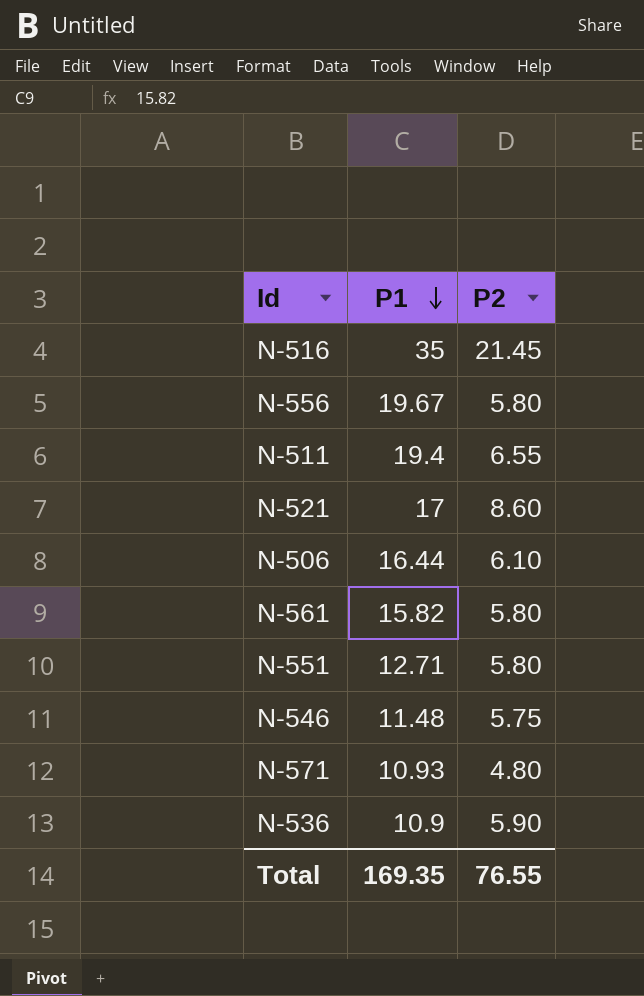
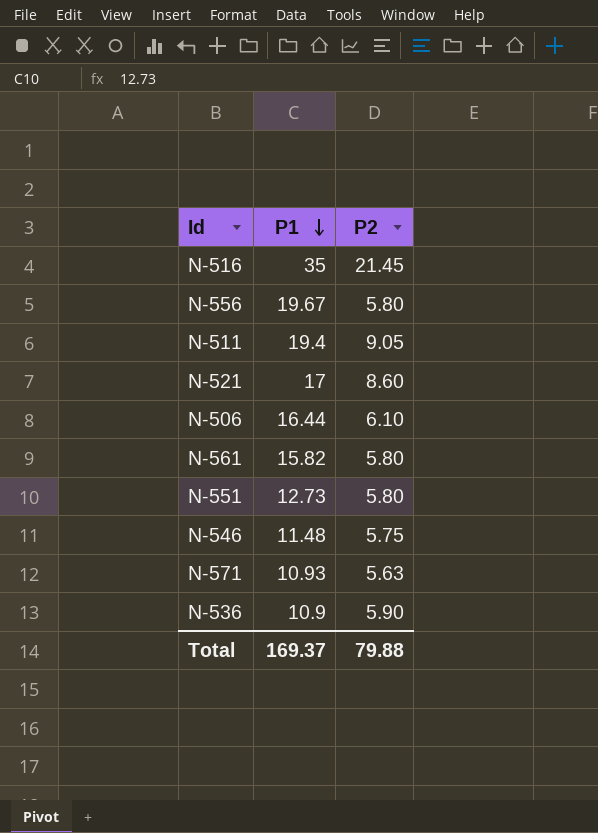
N-511 | P2: 6.55 -> 9.05
N-551 | P1: 12.71 -> 12.73
N-571 | P2: 4.80 -> 5.63
Total | P1: 169.35 -> 169.37
Total | P2: 76.55 -> 79.88

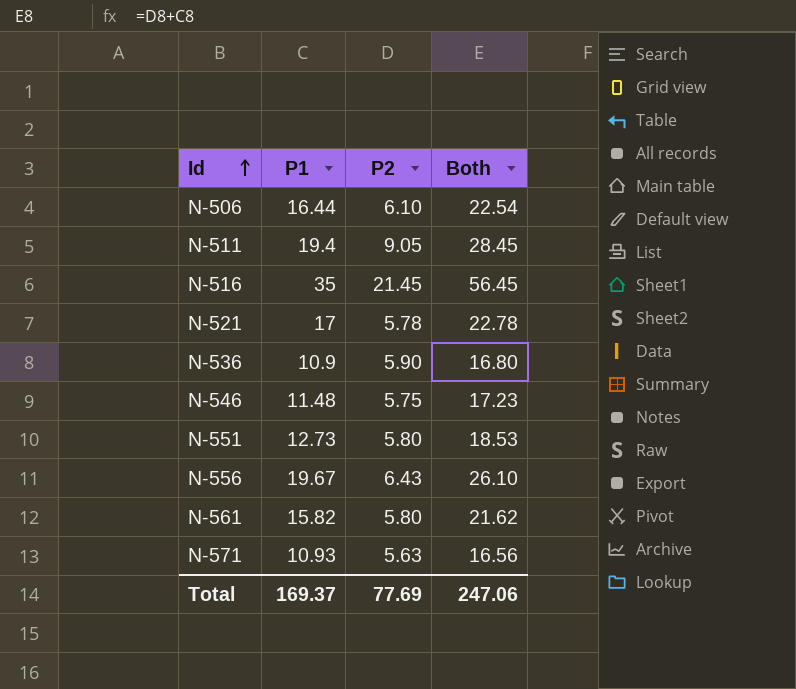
row order: P1 descending -> Id ascending
column Both | formula: none -> [P1] + [P2]
N-521 | P2: 8.60 -> 5.78
N-556 | P2: 5.80 -> 6.43
Total | P2: 79.88 -> 77.69

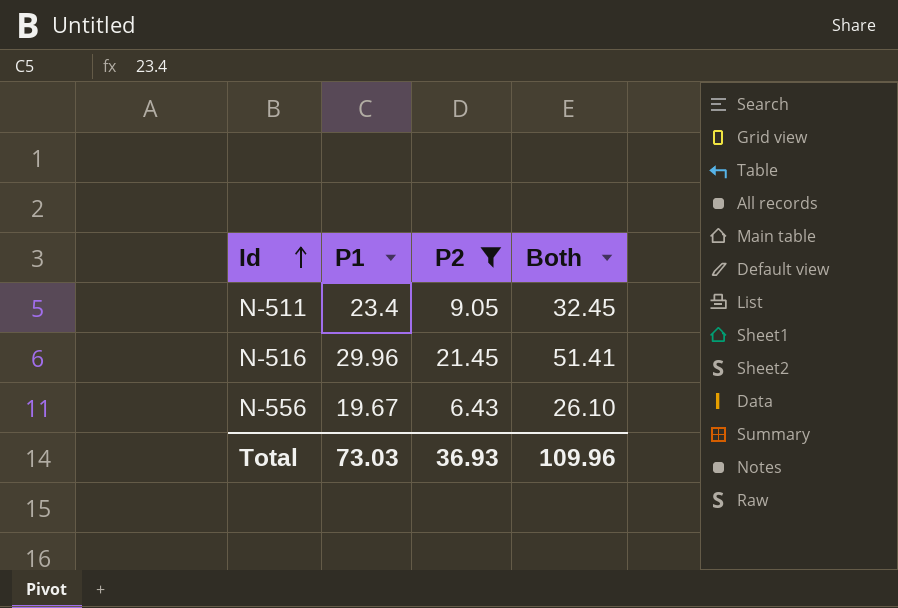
filter: none -> P2 >= 6.43
N-511 | P1: 19.4 -> 23.4
N-511 | Both: 28.45 -> 32.45
N-516 | P1: 35 -> 29.96
N-516 | Both: 56.45 -> 51.41
Total | P1: 169.37 -> 73.03
Total | P2: 77.69 -> 36.93
Total | Both: 247.06 -> 109.96

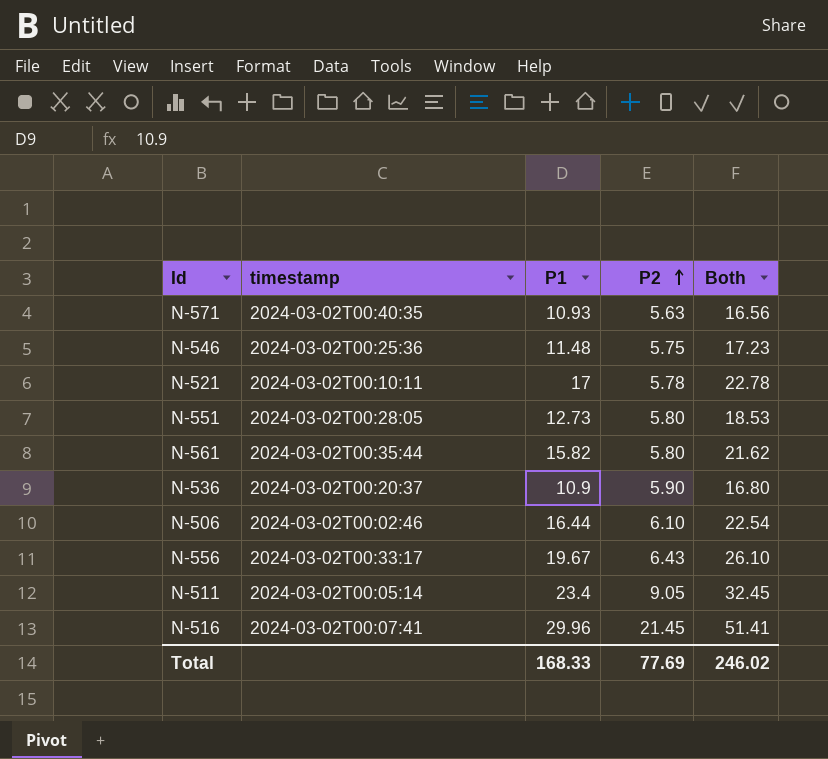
filter: P2 >= 6.43 -> none
row order: Id ascending -> P2 ascending
column timestamp | position: none -> 2
Total | P1: 73.03 -> 168.33
Total | P2: 36.93 -> 77.69
Total | Both: 109.96 -> 246.02

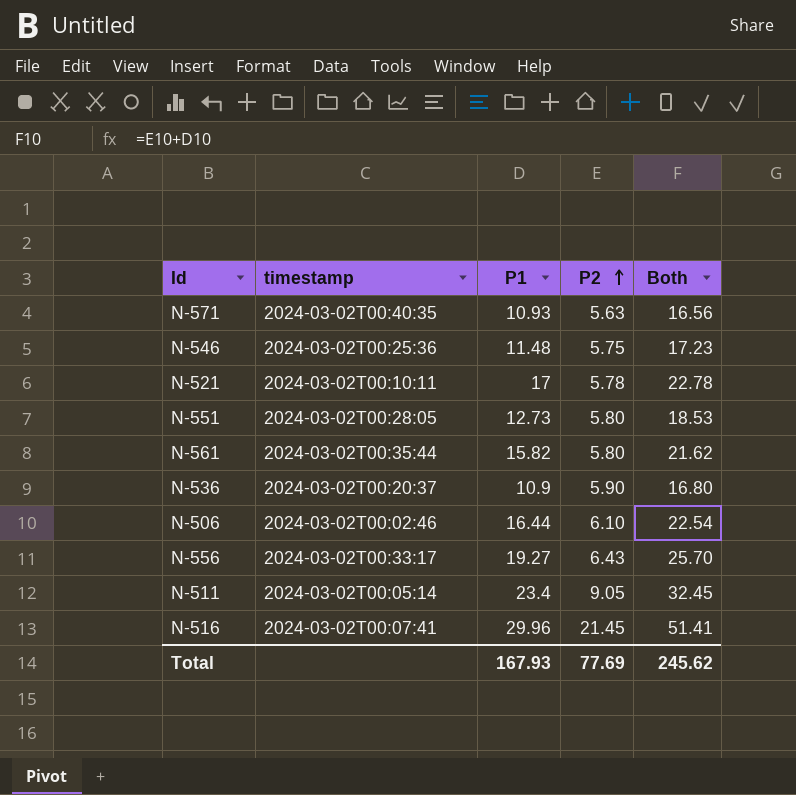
N-556 | P1: 19.67 -> 19.27
N-556 | Both: 26.10 -> 25.70
Total | P1: 168.33 -> 167.93
Total | Both: 246.02 -> 245.62

